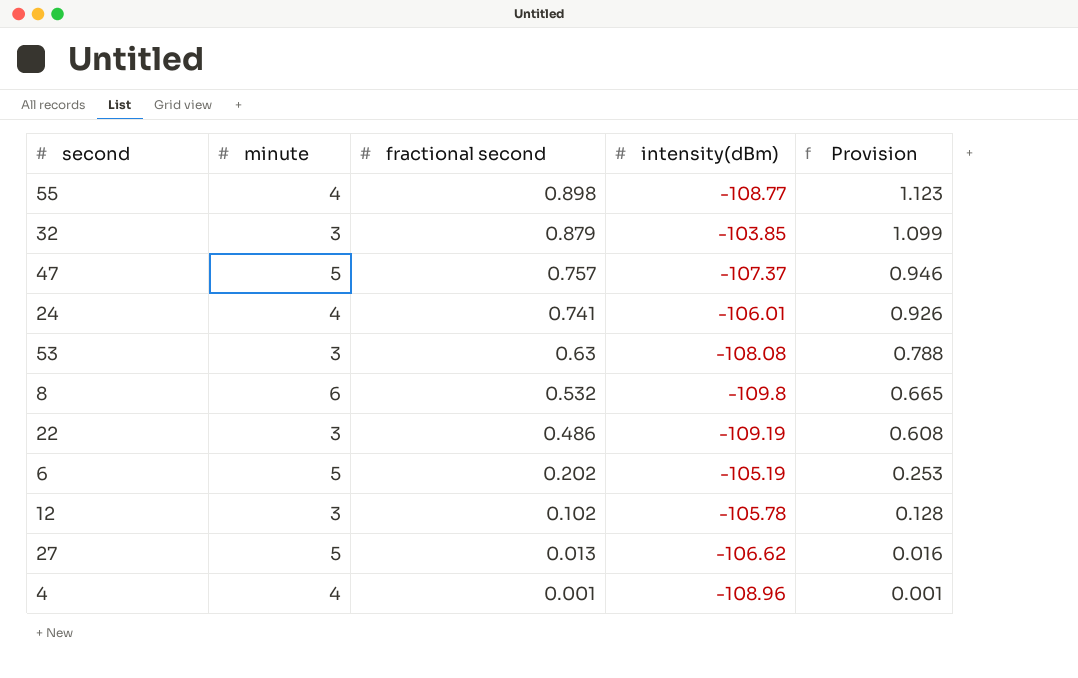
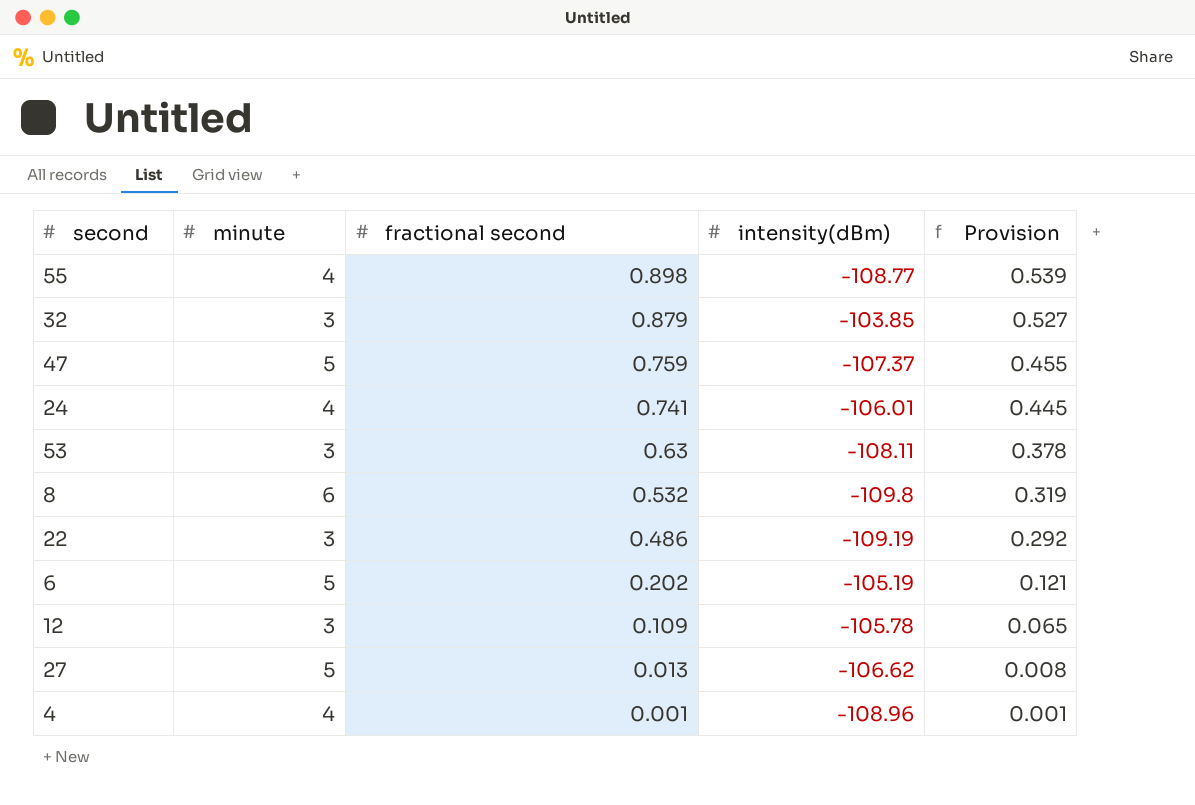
column Provision | formula: [fractional second] * 1.25 -> [fractional second] * 0.6
47 | fractional second: 0.757 -> 0.759
53 | intensity(dBm): -108.08 -> -108.11
12 | fractional second: 0.102 -> 0.109

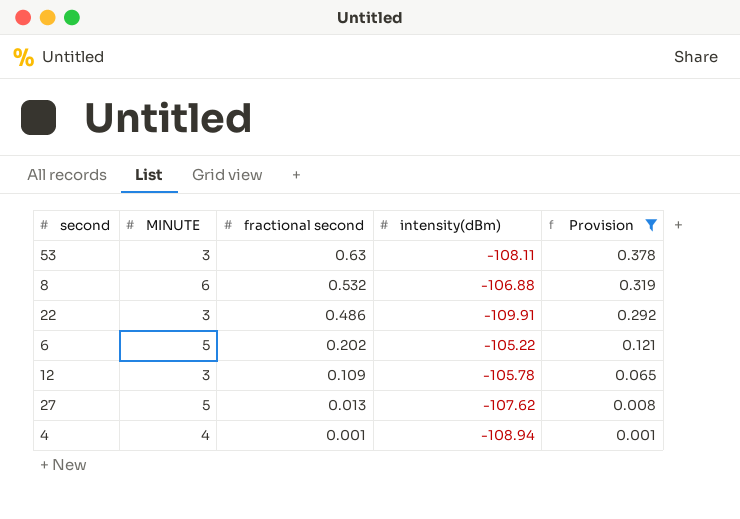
filter: none -> Provision <= 0.378
column name: minute -> MINUTE
8 | intensity(dBm): -109.8 -> -106.88
22 | intensity(dBm): -109.19 -> -109.91
6 | intensity(dBm): -105.19 -> -105.22
27 | intensity(dBm): -106.62 -> -107.62
4 | intensity(dBm): -108.96 -> -108.94

